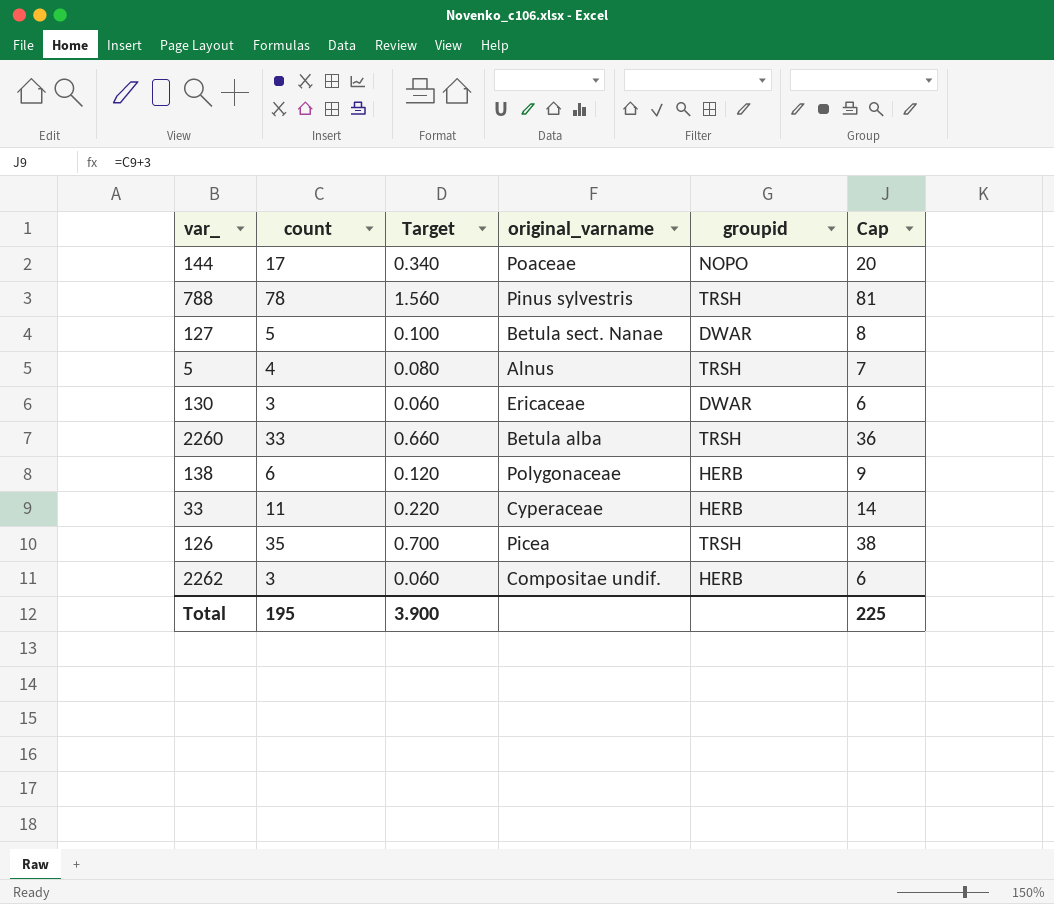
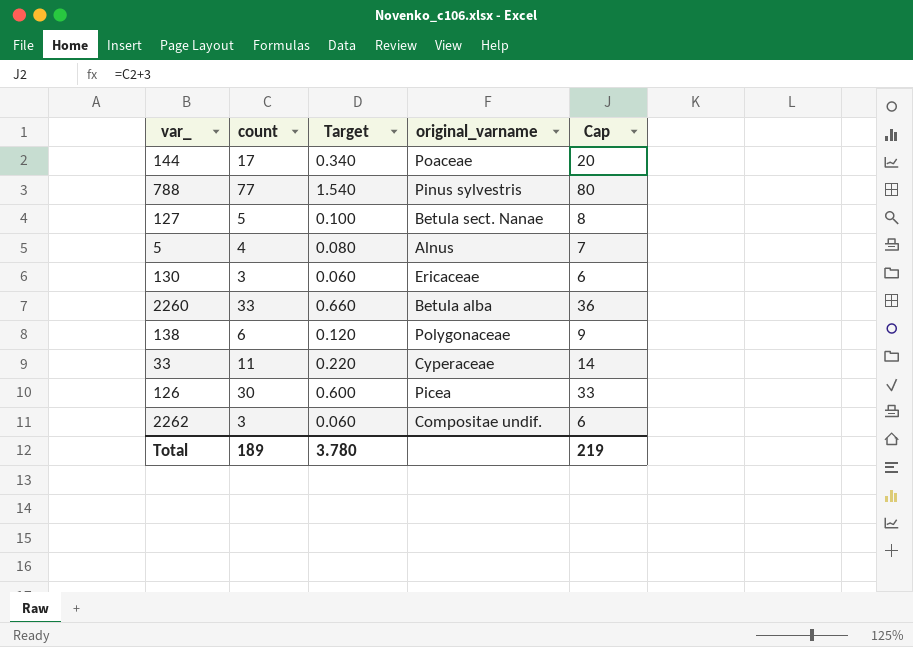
column groupid | position: 5 -> none
788 | count: 78 -> 77
788 | Target: 1.560 -> 1.540
788 | Cap: 81 -> 80
126 | count: 35 -> 30
126 | Target: 0.700 -> 0.600
126 | Cap: 38 -> 33
Total | count: 195 -> 189
Total | Target: 3.900 -> 3.780
Total | Cap: 225 -> 219

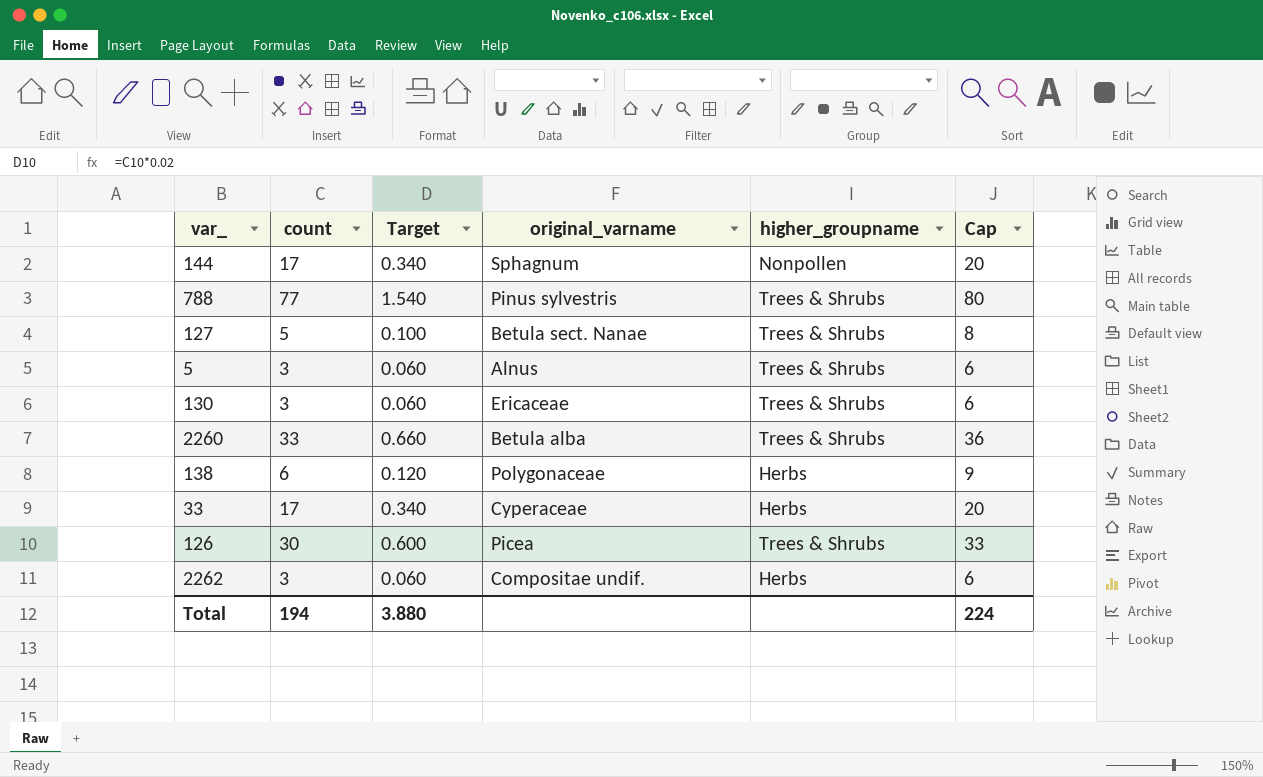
column higher_groupname | position: none -> 5
144 | original_varname: Poaceae -> Sphagnum
5 | count: 4 -> 3
5 | Target: 0.080 -> 0.060
5 | Cap: 7 -> 6
33 | count: 11 -> 17
33 | Target: 0.220 -> 0.340
33 | Cap: 14 -> 20
Total | count: 189 -> 194
Total | Target: 3.780 -> 3.880
Total | Cap: 219 -> 224

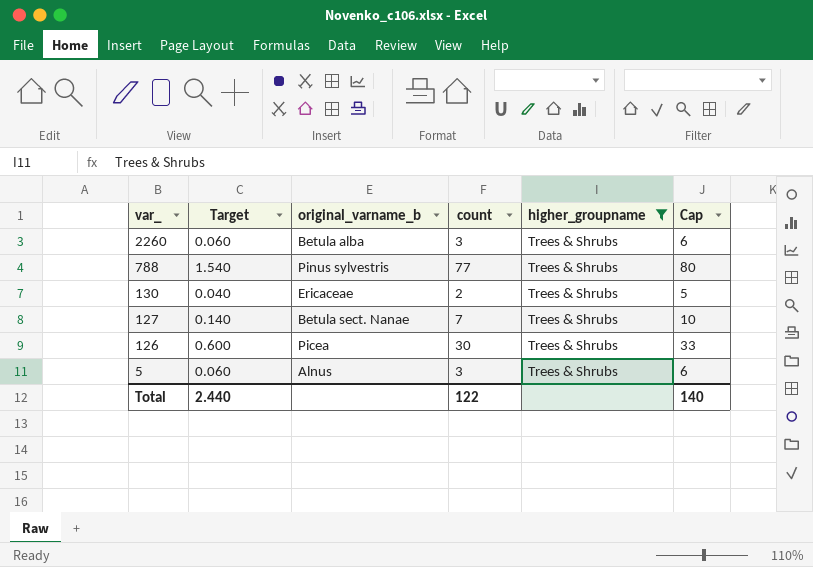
filter: none -> higher_groupname = Trees & Shrubs
row order: none -> var_ descending
column name: original_varname -> original_varname_b
column count | position: 2 -> 4
2260 | Target: 0.660 -> 0.060
2260 | count: 33 -> 3
2260 | Cap: 36 -> 6
130 | Target: 0.060 -> 0.040
130 | count: 3 -> 2
130 | Cap: 6 -> 5
127 | Target: 0.100 -> 0.140
127 | count: 5 -> 7
127 | Cap: 8 -> 10
Total | Target: 3.880 -> 2.440
Total | count: 194 -> 122
Total | Cap: 224 -> 140

